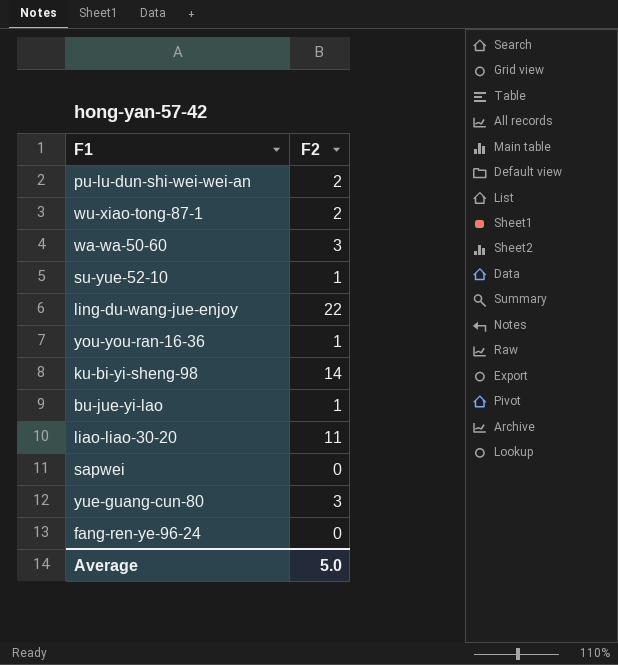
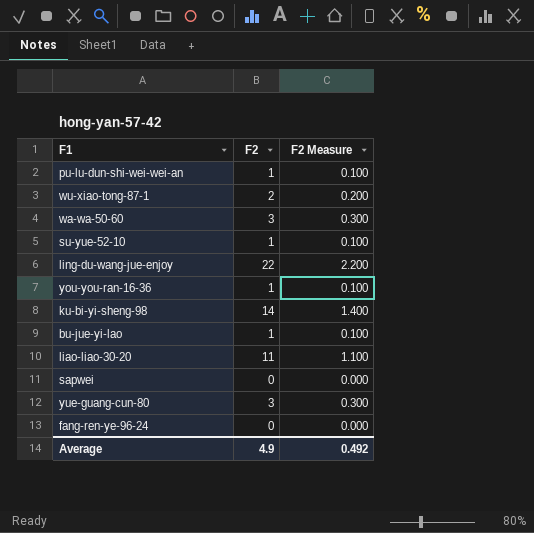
column F2 Measure | formula: none -> [F2] * 0.1
pu-lu-dun-shi-wei-wei-an | F2: 2 -> 1
Average | F2: 5.0 -> 4.9

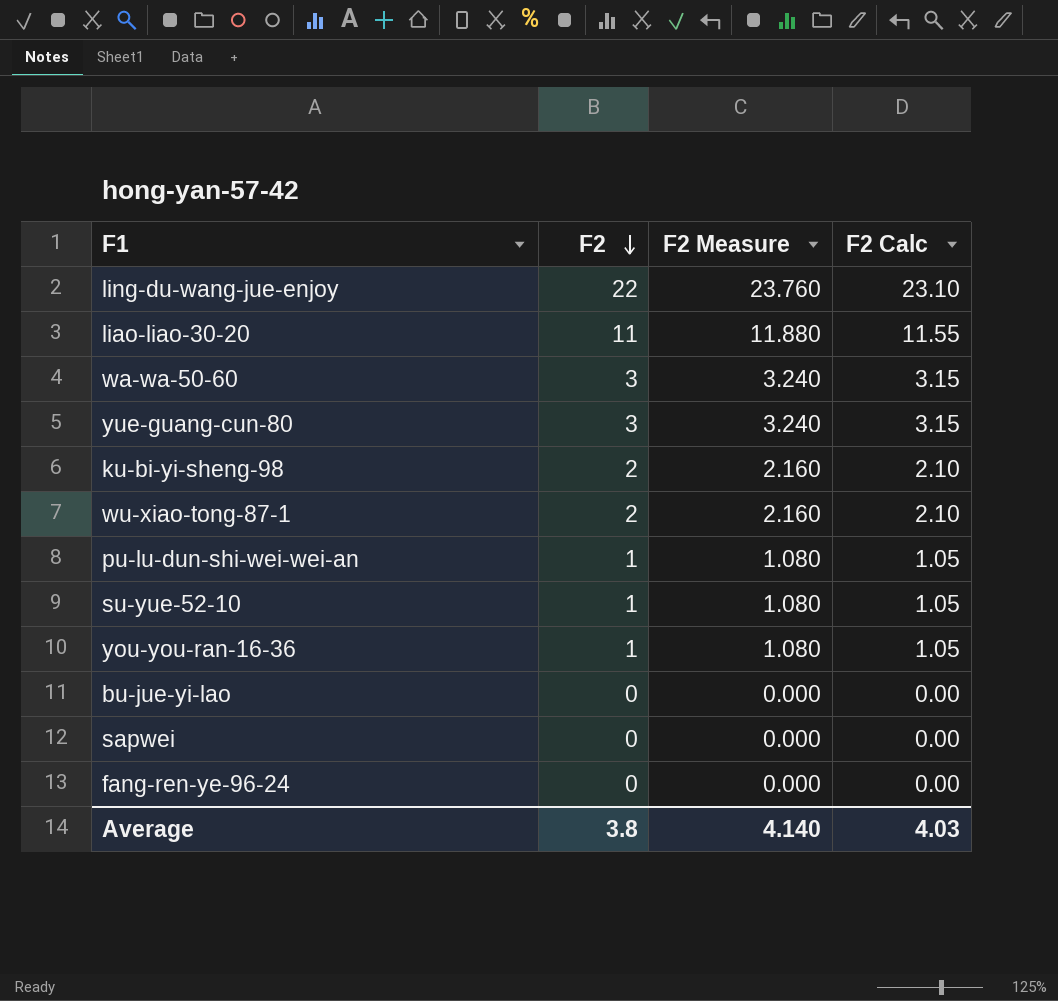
row order: none -> F2 descending
column F2 Measure | formula: [F2] * 0.1 -> [F2] * 1.08
column F2 Calc | formula: none -> [F2] * 1.05
ku-bi-yi-sheng-98 | F2: 14 -> 2
bu-jue-yi-lao | F2: 1 -> 0
Average | F2: 4.9 -> 3.8
Average | F2 Measure: 0.492 -> 4.140

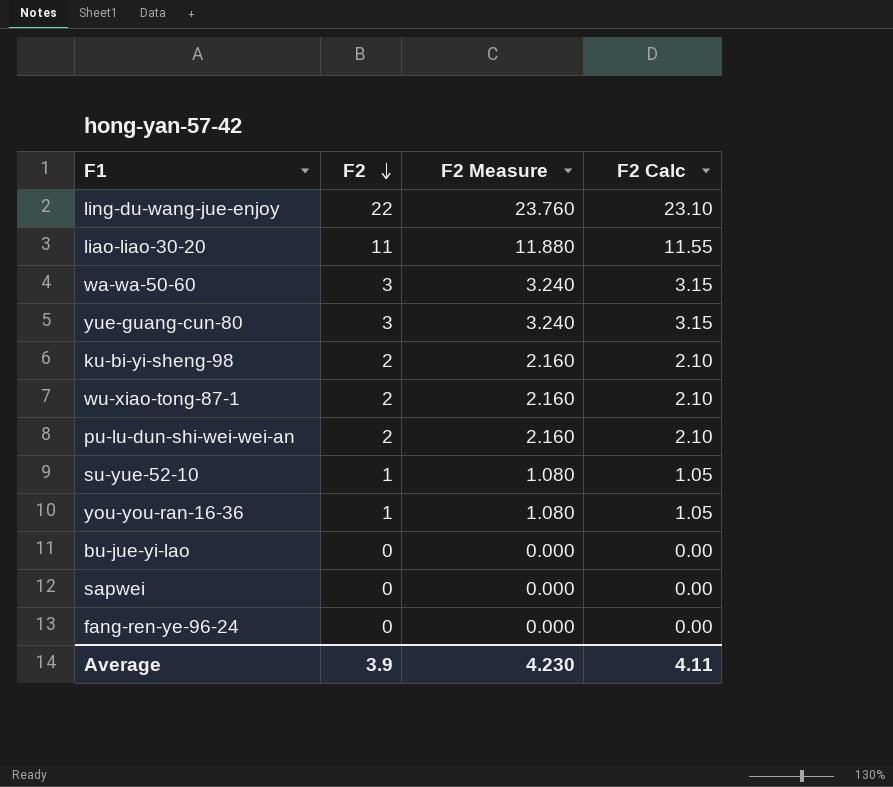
pu-lu-dun-shi-wei-wei-an | F2: 1 -> 2
pu-lu-dun-shi-wei-wei-an | F2 Measure: 1.080 -> 2.160
pu-lu-dun-shi-wei-wei-an | F2 Calc: 1.05 -> 2.10
Average | F2: 3.8 -> 3.9
Average | F2 Measure: 4.140 -> 4.230
Average | F2 Calc: 4.03 -> 4.11

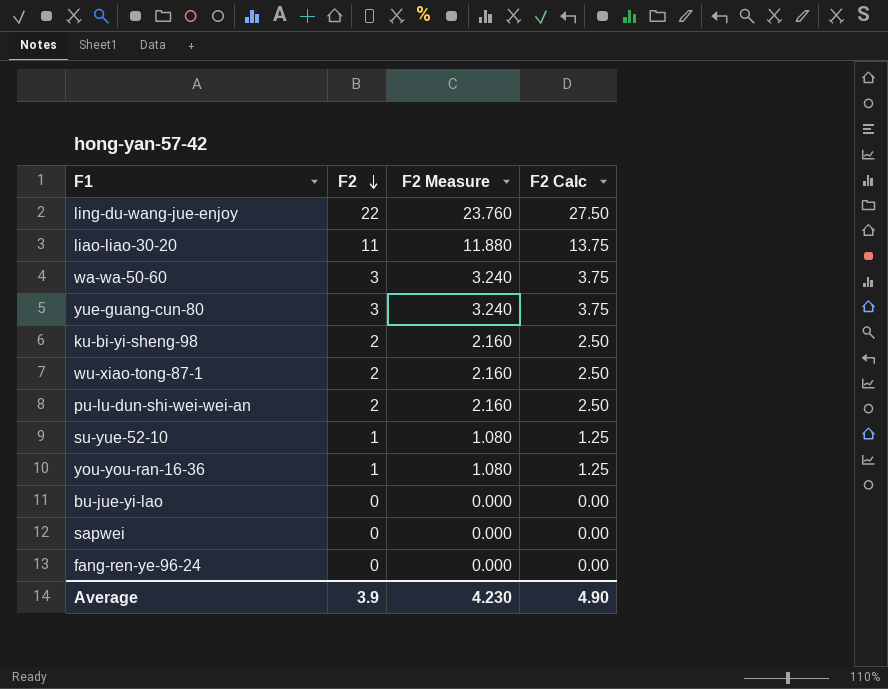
column F2 Calc | formula: [F2] * 1.05 -> [F2] * 1.25
Average | F2 Calc: 4.11 -> 4.90

